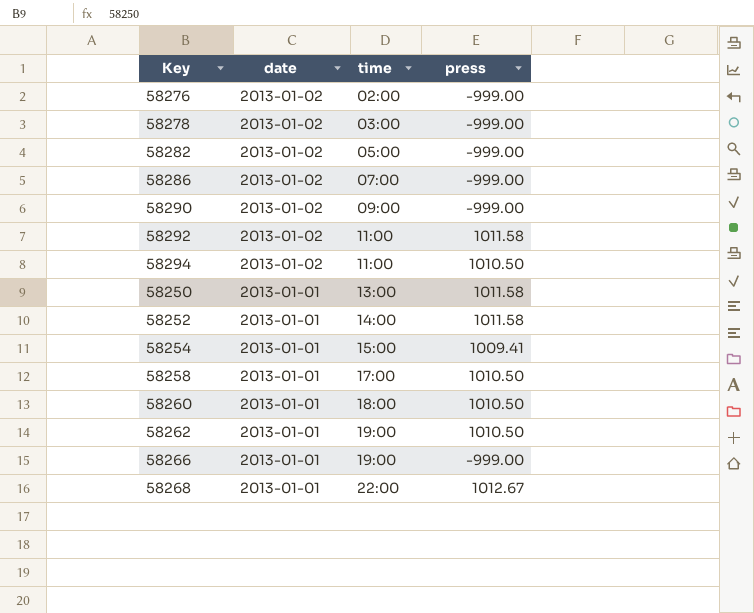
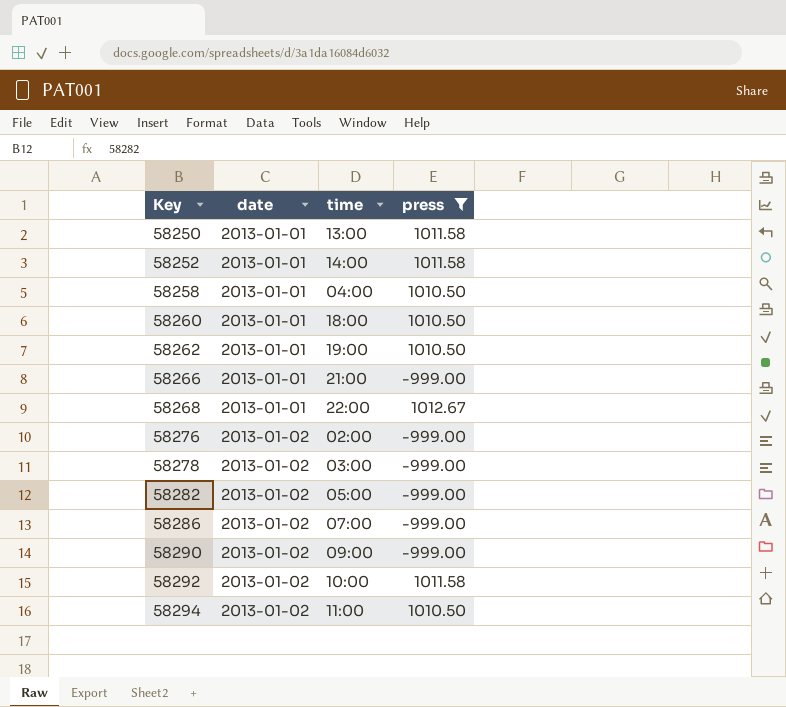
filter: none -> press != 1009.41
row order: date descending -> Key ascending
58258 | time: 17:00 -> 04:00
58266 | time: 19:00 -> 21:00
58292 | time: 11:00 -> 10:00

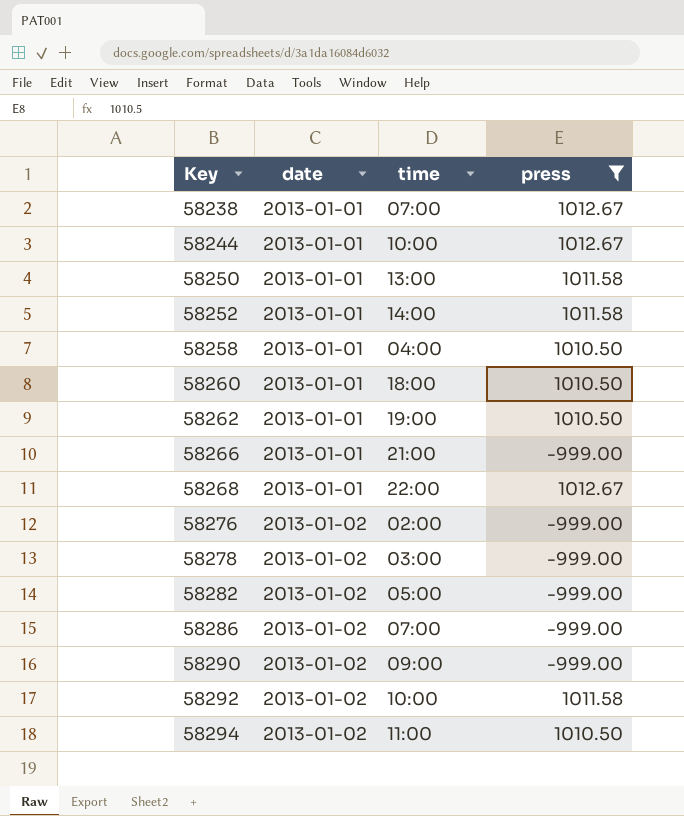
row 58238: none -> 2013-01-01 | 07:00 | 1012.67
row 58244: none -> 2013-01-01 | 10:00 | 1012.67

